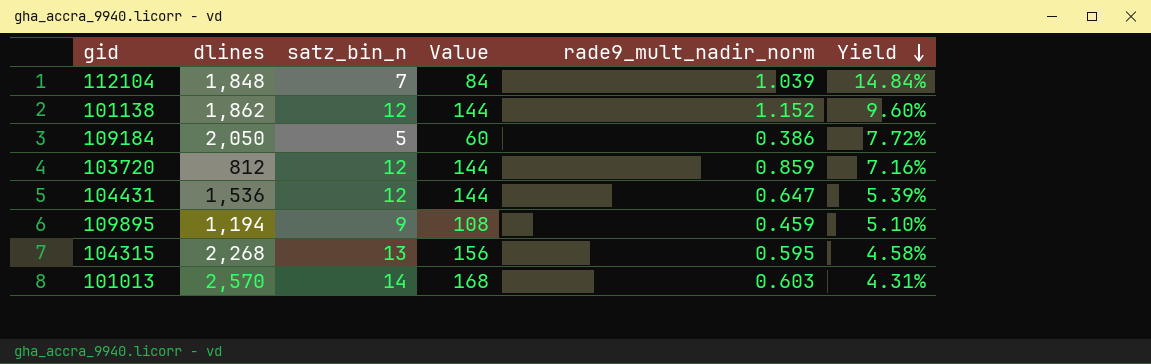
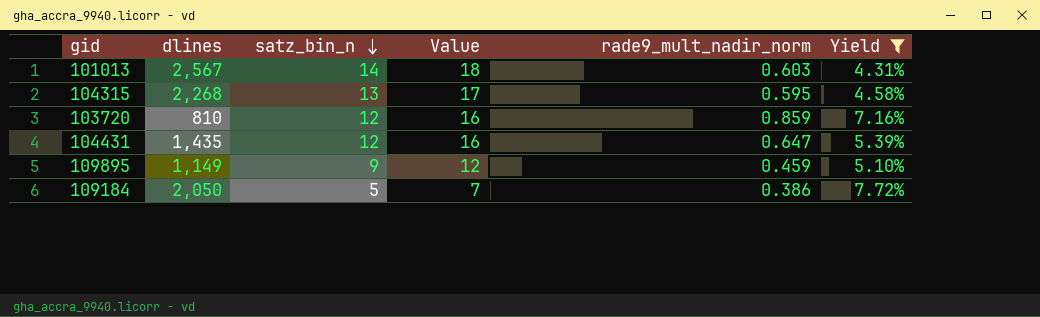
filter: none -> Yield <= 7.72%
row order: Yield descending -> satz_bin_n descending
column Value | formula: [satz_bin_n] * 12 -> [satz_bin_n] * 1.3
101013 | dlines: 2,570 -> 2,567
103720 | dlines: 812 -> 810
104431 | dlines: 1,536 -> 1,435
109895 | dlines: 1,194 -> 1,149

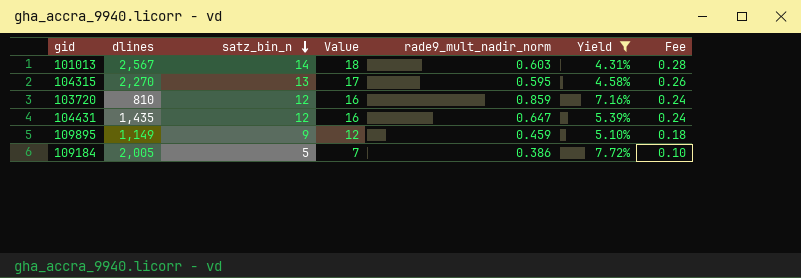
column Fee | formula: none -> [satz_bin_n] * 0.02
104315 | dlines: 2,268 -> 2,270
109184 | dlines: 2,050 -> 2,005

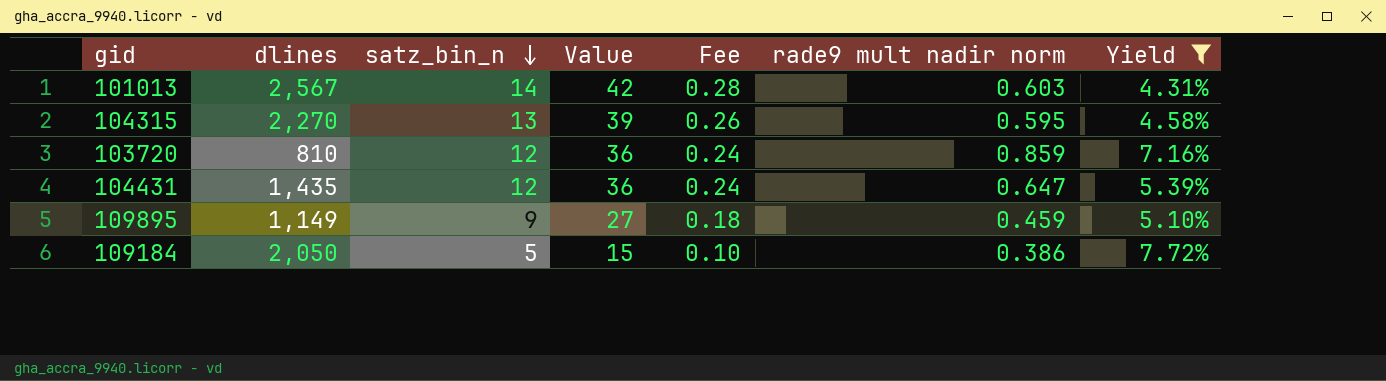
column Value | formula: [satz_bin_n] * 1.3 -> [satz_bin_n] * 3
column Fee | position: 7 -> 5
column name: rade9_mult_nadir_norm -> rade9 mult nadir norm
109184 | dlines: 2,005 -> 2,050

